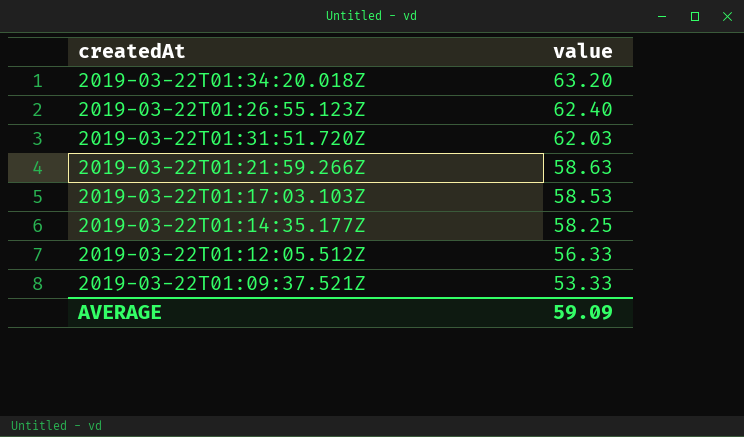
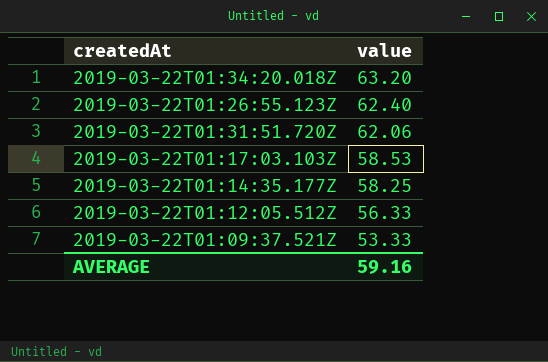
row 2019-03-22T01:21:59.266Z: 58.63 -> none
2019-03-22T01:31:51.720Z | value: 62.03 -> 62.06
AVERAGE | value: 59.09 -> 59.16

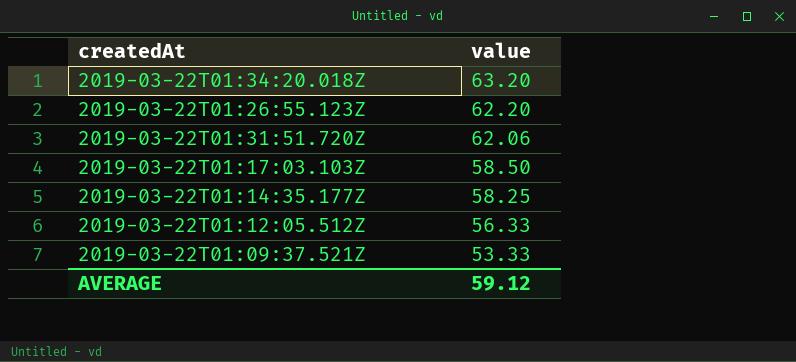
2019-03-22T01:26:55.123Z | value: 62.40 -> 62.20
2019-03-22T01:17:03.103Z | value: 58.53 -> 58.50
AVERAGE | value: 59.16 -> 59.12

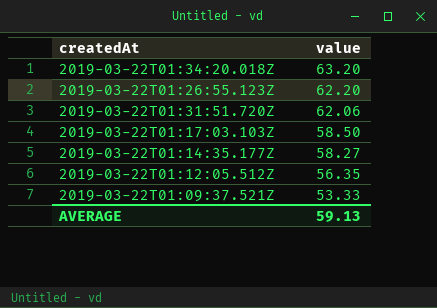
2019-03-22T01:14:35.177Z | value: 58.25 -> 58.27
2019-03-22T01:12:05.512Z | value: 56.33 -> 56.35
AVERAGE | value: 59.12 -> 59.13

